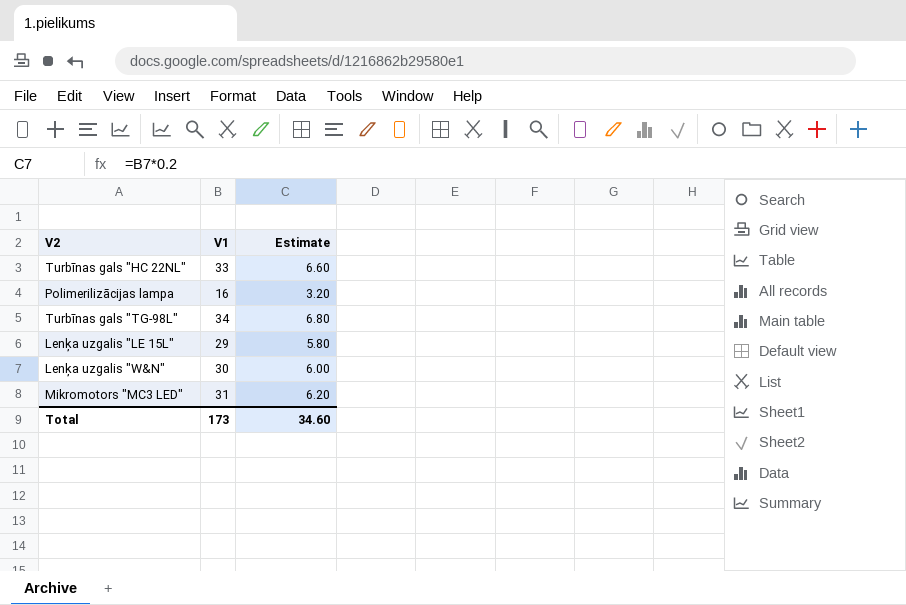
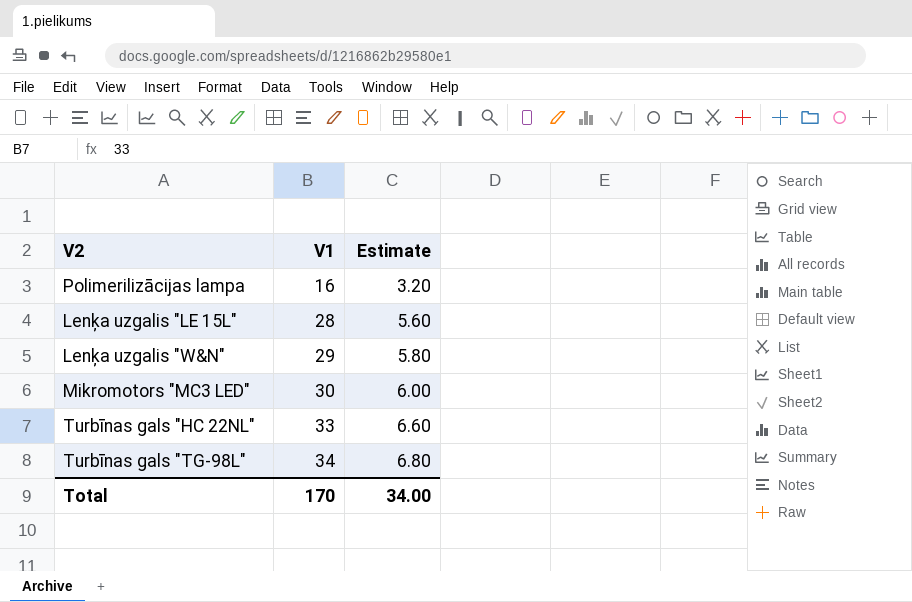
row order: none -> V1 ascending
Lenķa uzgalis "LE 15L" | V1: 29 -> 28
Lenķa uzgalis "LE 15L" | Estimate: 5.80 -> 5.60
Lenķa uzgalis "W&N" | V1: 30 -> 29
Lenķa uzgalis "W&N" | Estimate: 6.00 -> 5.80
Mikromotors "MC3 LED" | V1: 31 -> 30
Mikromotors "MC3 LED" | Estimate: 6.20 -> 6.00
Total | V1: 173 -> 170
Total | Estimate: 34.60 -> 34.00

